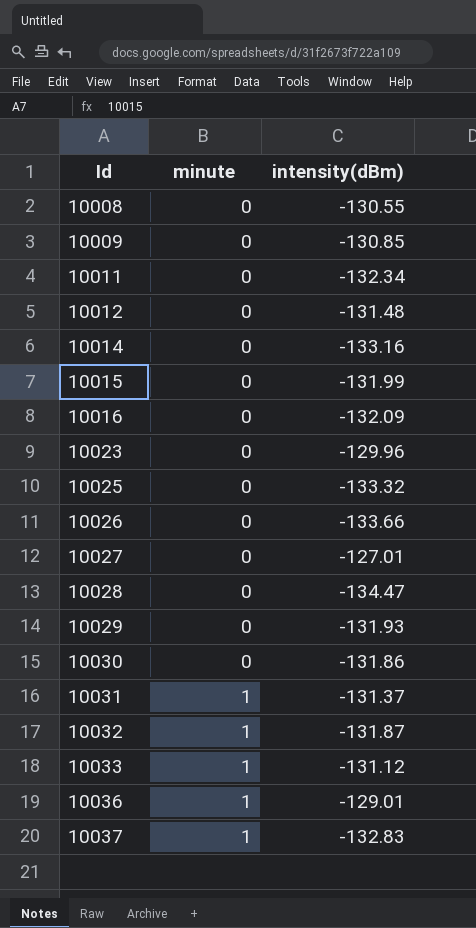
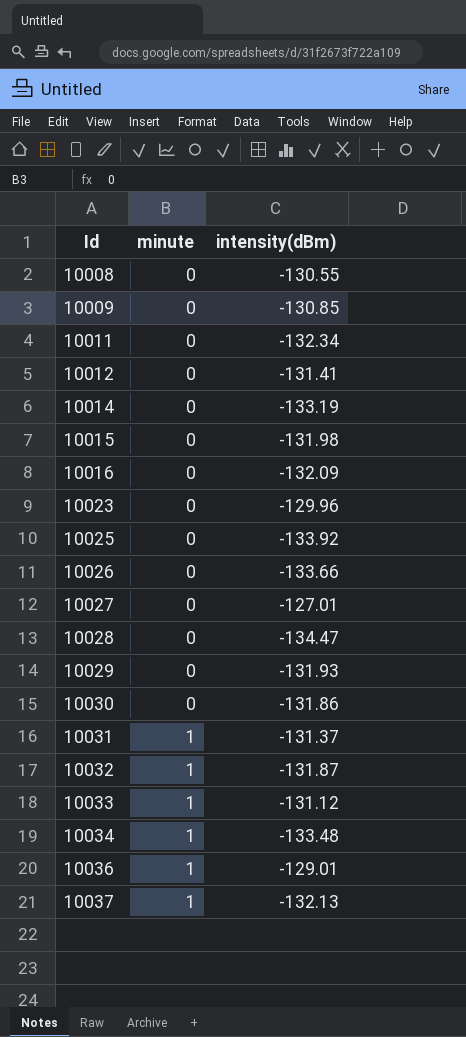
10012 | intensity(dBm): -131.48 -> -131.41
10014 | intensity(dBm): -133.16 -> -133.19
10015 | intensity(dBm): -131.99 -> -131.98
10025 | intensity(dBm): -133.32 -> -133.92
row 10034: none -> 1 | -133.48
10037 | intensity(dBm): -132.83 -> -132.13

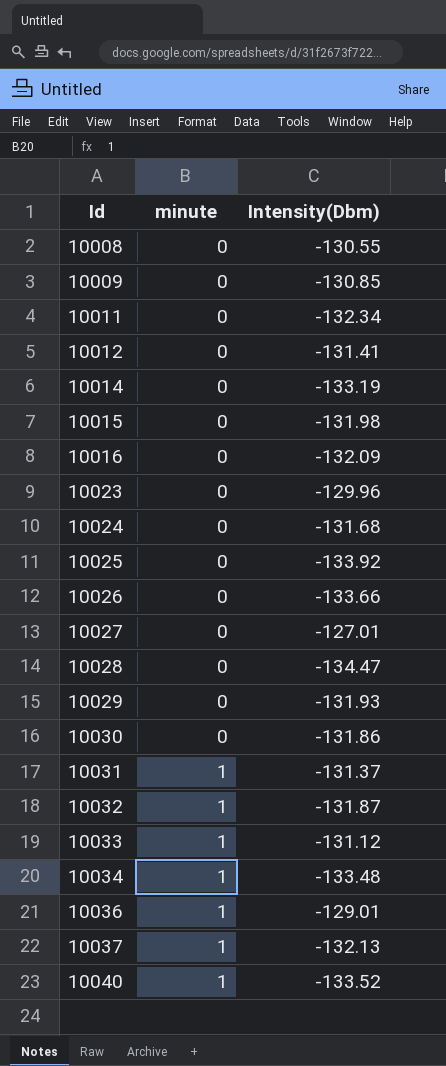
column name: intensity(dBm) -> Intensity(Dbm)
row 10024: none -> 0 | -131.68
row 10040: none -> 1 | -133.52

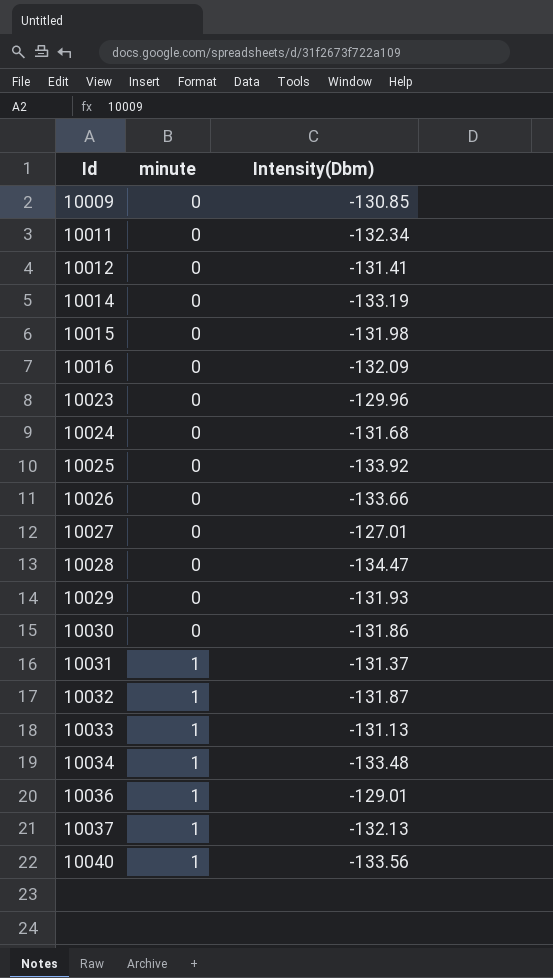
row 10008: 0 | -130.55 -> none
10033 | Intensity(Dbm): -131.12 -> -131.13
10040 | Intensity(Dbm): -133.52 -> -133.56

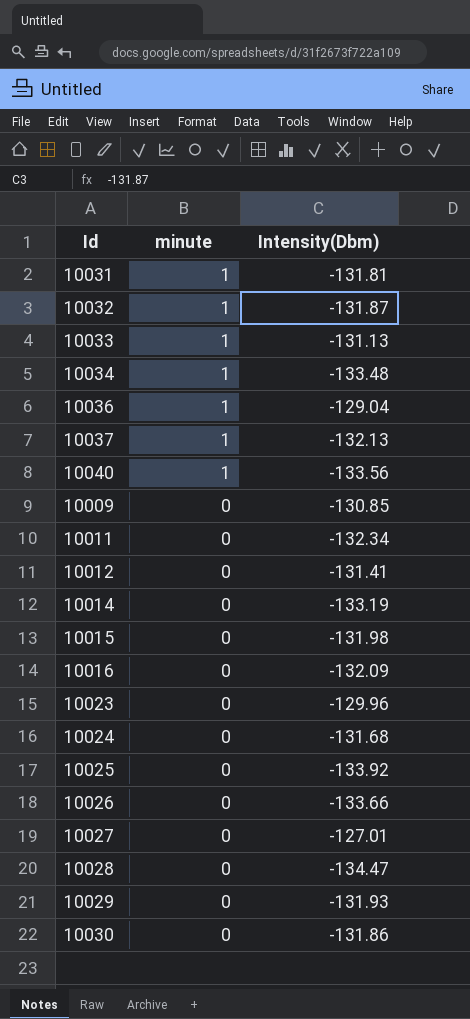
row order: Id ascending -> minute descending
10031 | Intensity(Dbm): -131.37 -> -131.81
10036 | Intensity(Dbm): -129.01 -> -129.04

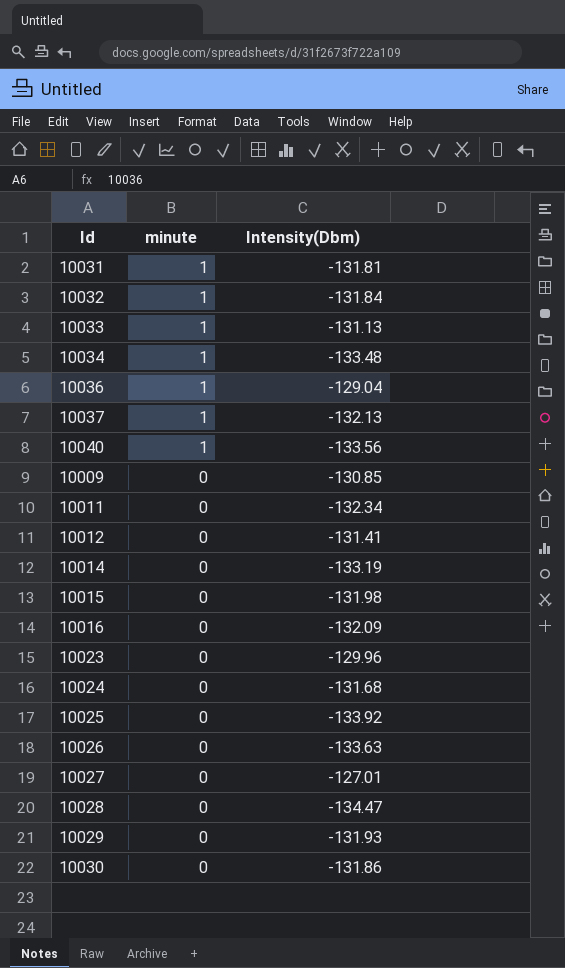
10032 | Intensity(Dbm): -131.87 -> -131.84
10026 | Intensity(Dbm): -133.66 -> -133.63

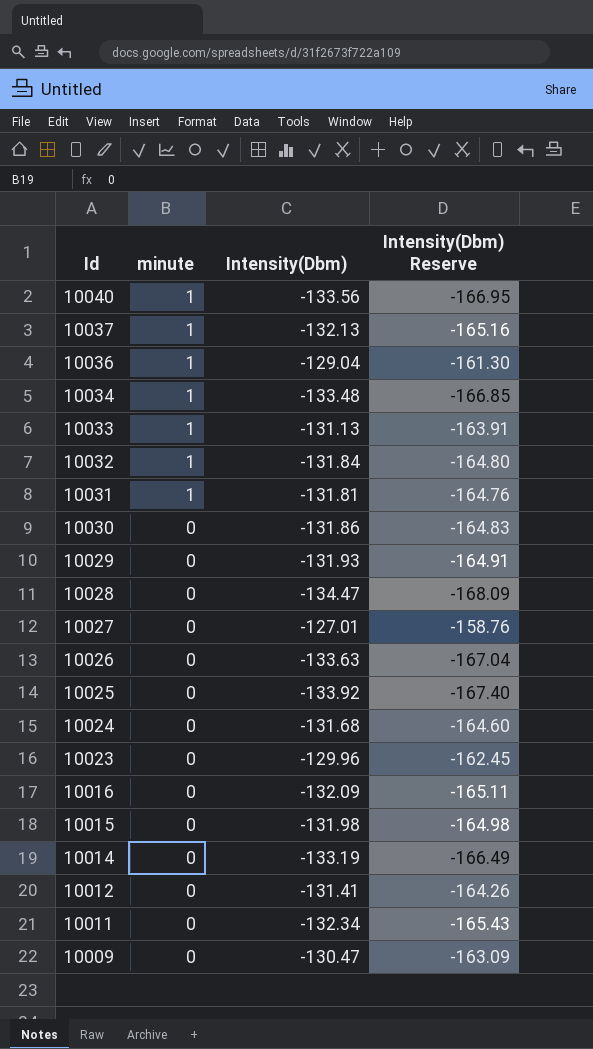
row order: minute descending -> Id descending
column Intensity(Dbm) Reserve | formula: none -> [Intensity(Dbm)] * 1.25
10009 | Intensity(Dbm): -130.85 -> -130.47

